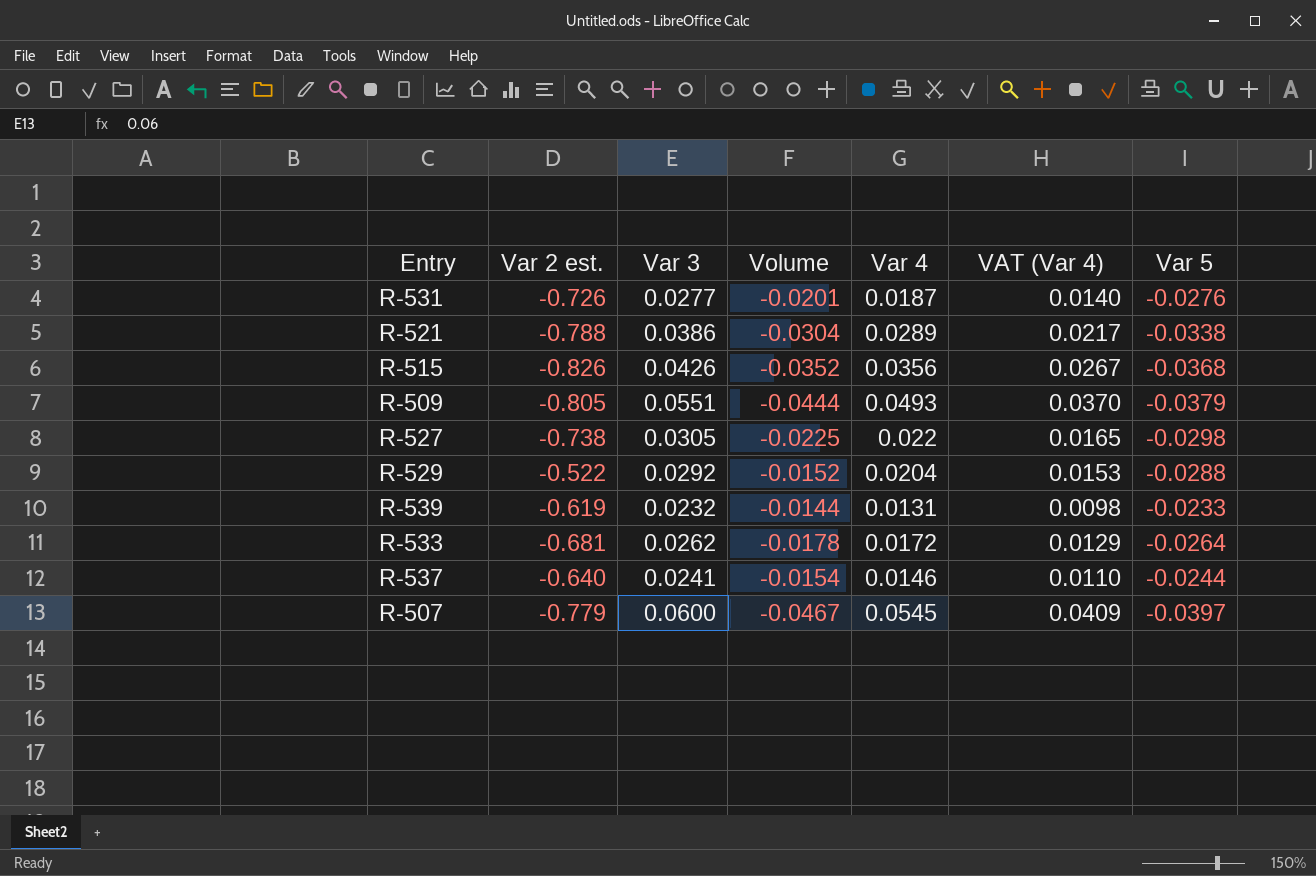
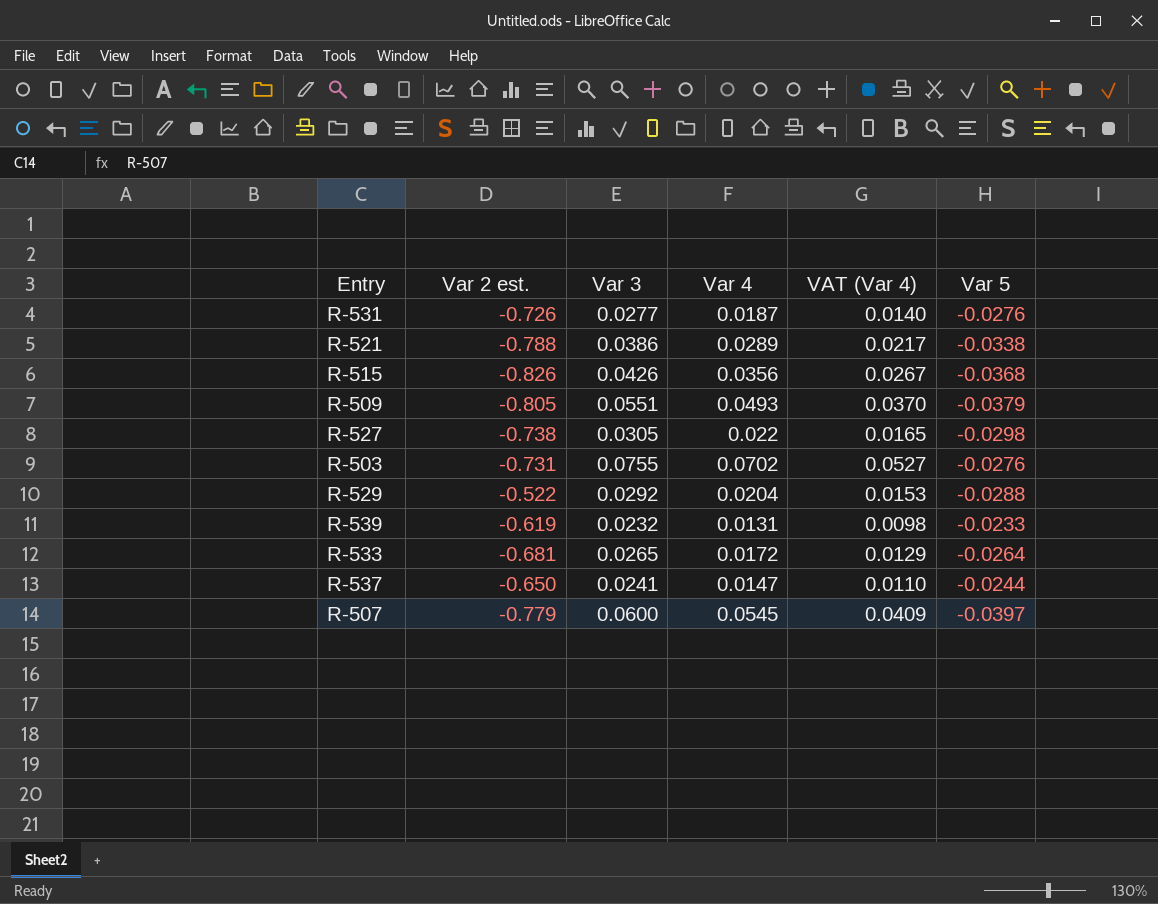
column Volume | formula: [Var 2 est.] * [Var 3] -> none
row R-503: none -> -0.731 | 0.0755 | 0.0702 | 0.0527 | -0.0276
R-533 | Var 3: 0.0262 -> 0.0265
R-537 | Var 2 est.: -0.640 -> -0.650
R-537 | Var 4: 0.0146 -> 0.0147

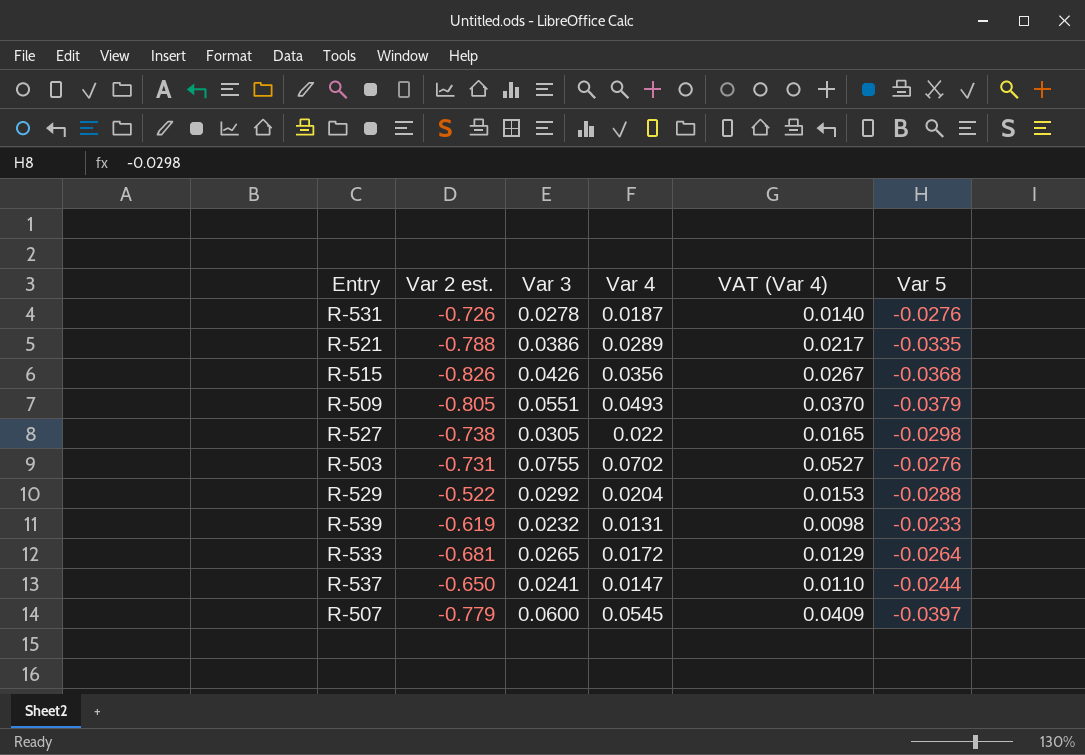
R-531 | Var 3: 0.0277 -> 0.0278
R-521 | Var 5: -0.0338 -> -0.0335

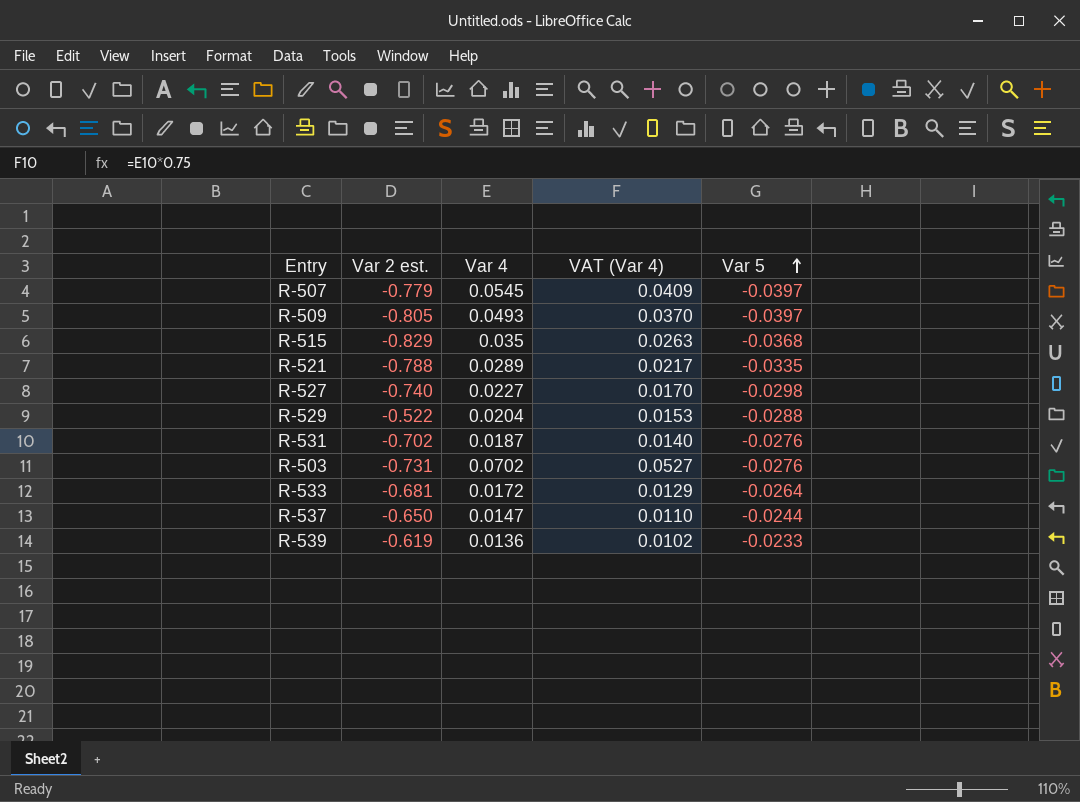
row order: none -> Var 5 ascending
column Var 3 | position: 3 -> none
R-509 | Var 5: -0.0379 -> -0.0397
R-515 | Var 2 est.: -0.826 -> -0.829
R-515 | Var 4: 0.0356 -> 0.035
R-515 | VAT (Var 4): 0.0267 -> 0.0263
R-527 | Var 2 est.: -0.738 -> -0.740
R-527 | Var 4: 0.022 -> 0.0227
R-527 | VAT (Var 4): 0.0165 -> 0.0170
R-531 | Var 2 est.: -0.726 -> -0.702
R-539 | Var 4: 0.0131 -> 0.0136
R-539 | VAT (Var 4): 0.0098 -> 0.0102

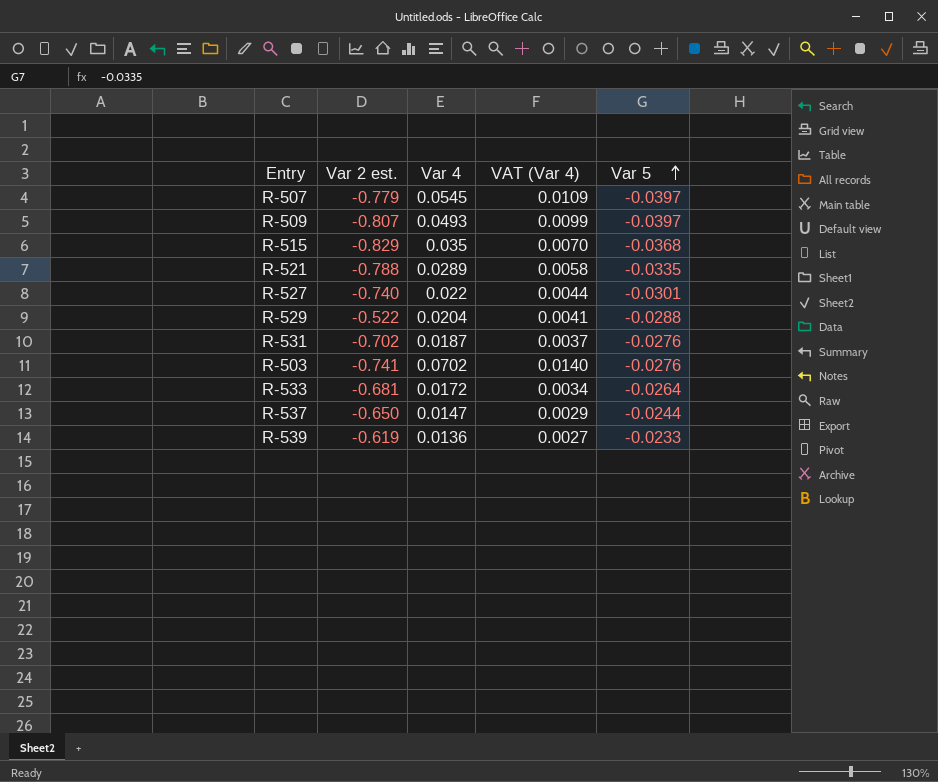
column VAT (Var 4) | formula: [Var 4] * 0.75 -> [Var 4] * 0.2
R-509 | Var 2 est.: -0.805 -> -0.807
R-527 | Var 4: 0.0227 -> 0.022
R-527 | Var 5: -0.0298 -> -0.0301
R-503 | Var 2 est.: -0.731 -> -0.741

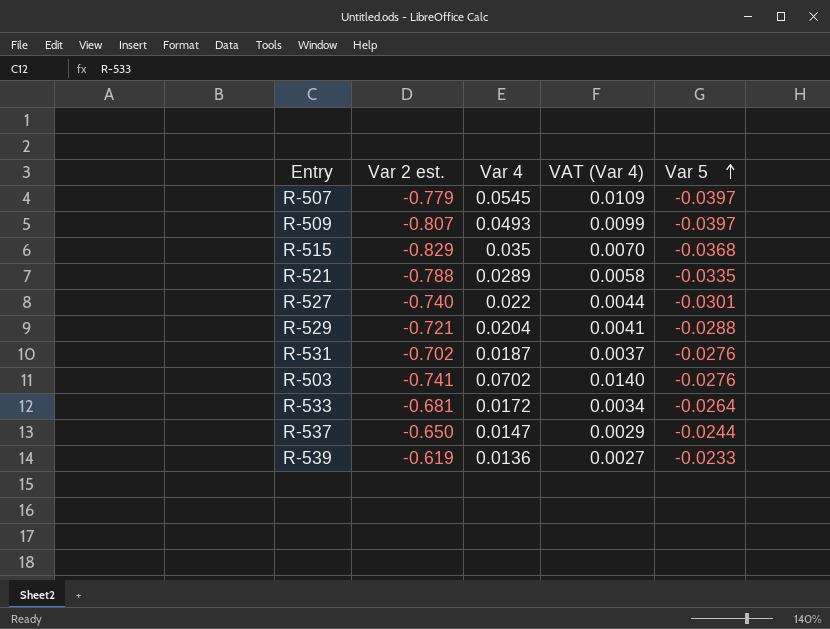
R-529 | Var 2 est.: -0.522 -> -0.721

